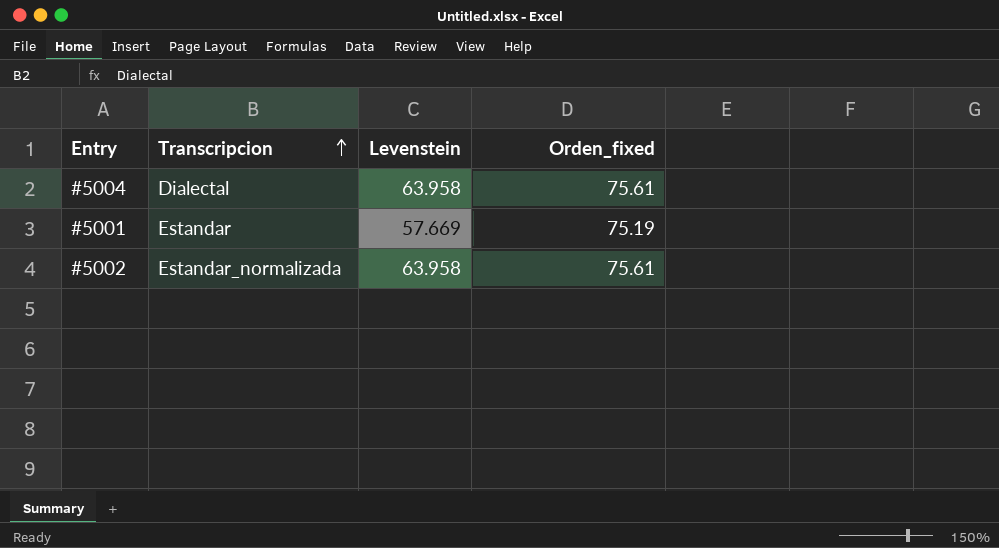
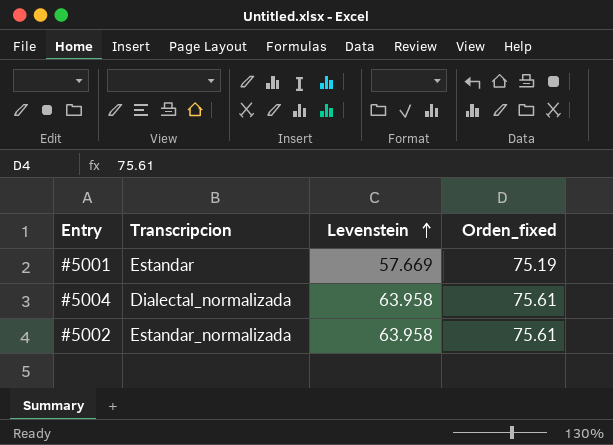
row order: Transcripcion ascending -> Levenstein ascending
#5004 | Transcripcion: Dialectal -> Dialectal_normalizada

